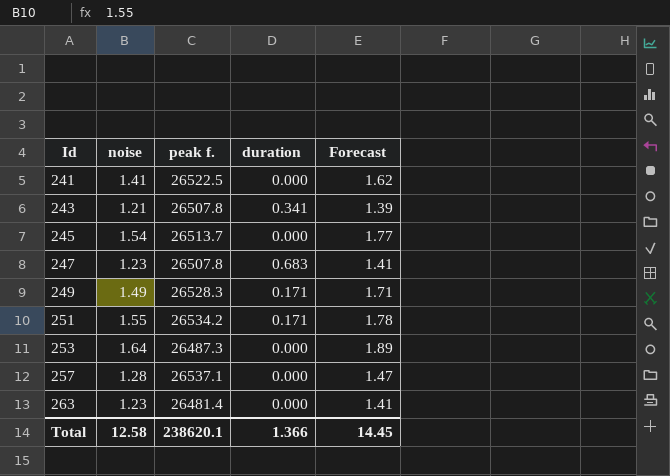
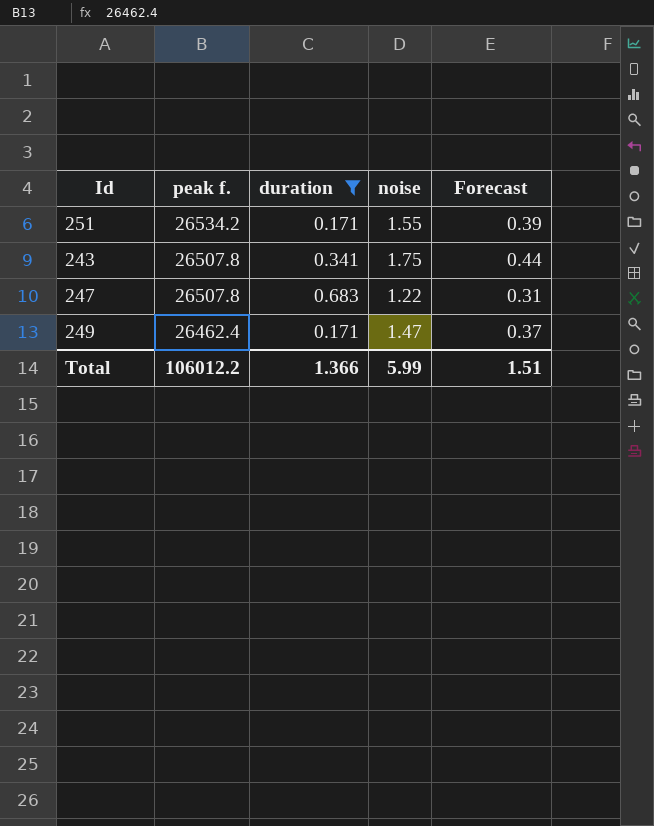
filter: none -> duration != 0.000
row order: Id ascending -> peak f. descending
column noise | position: 2 -> 4
column Forecast | formula: [noise] * 1.15 -> [noise] * 0.25
243 | noise: 1.21 -> 1.75
247 | noise: 1.23 -> 1.22
249 | peak f.: 26528.3 -> 26462.4
249 | noise: 1.49 -> 1.47
Total | peak f.: 238620.1 -> 106012.2
Total | noise: 12.58 -> 5.99
Total | Forecast: 14.45 -> 1.51

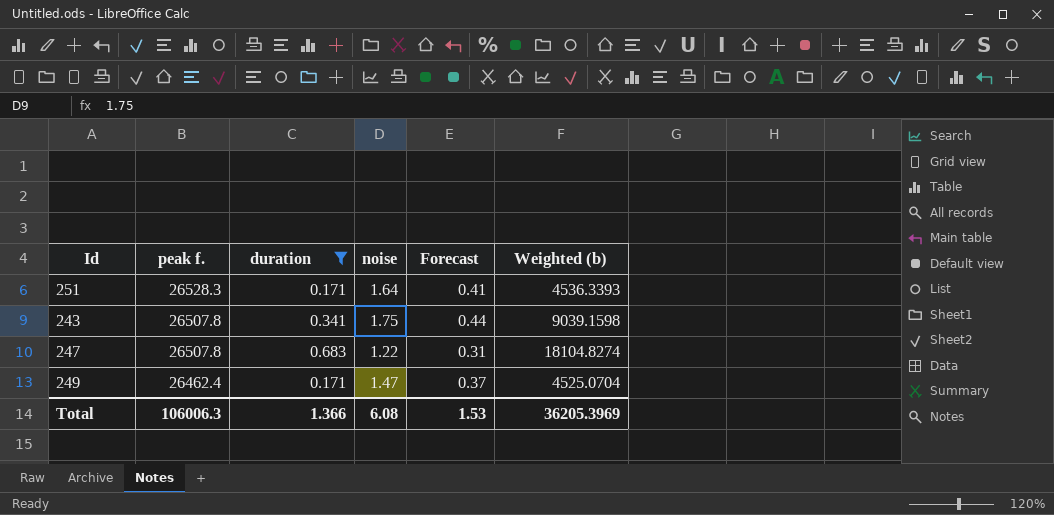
column Weighted (b) | formula: none -> [peak f.] * [duration]
251 | peak f.: 26534.2 -> 26528.3
251 | noise: 1.55 -> 1.64
251 | Forecast: 0.39 -> 0.41
Total | peak f.: 106012.2 -> 106006.3
Total | noise: 5.99 -> 6.08
Total | Forecast: 1.51 -> 1.53

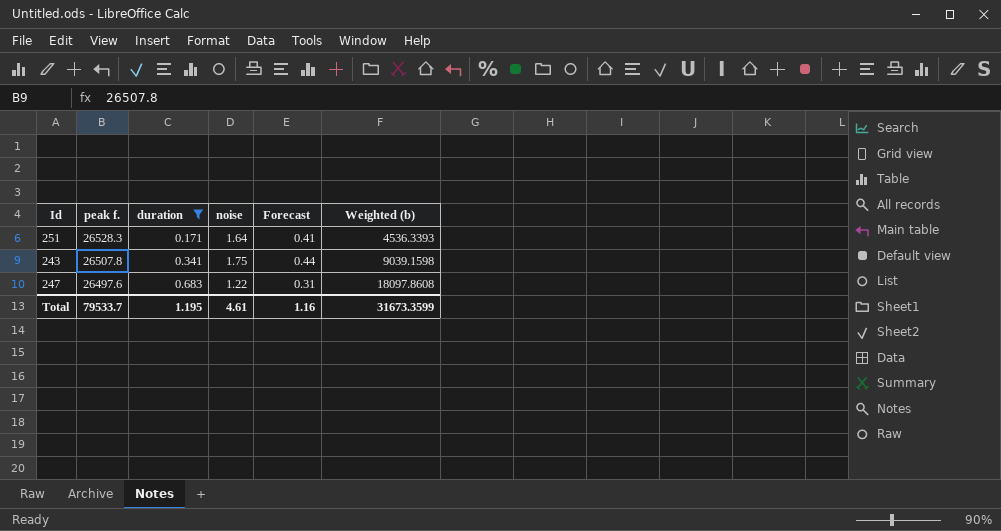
row 249: 26462.4 | 0.171 | 1.47 | 0.37 | 4525.0704 -> none
247 | peak f.: 26507.8 -> 26497.6
247 | Weighted (b): 18104.8274 -> 18097.8608
Total | peak f.: 106006.3 -> 79533.7
Total | duration: 1.366 -> 1.195
Total | noise: 6.08 -> 4.61
Total | Forecast: 1.53 -> 1.16
Total | Weighted (b): 36205.3969 -> 31673.3599

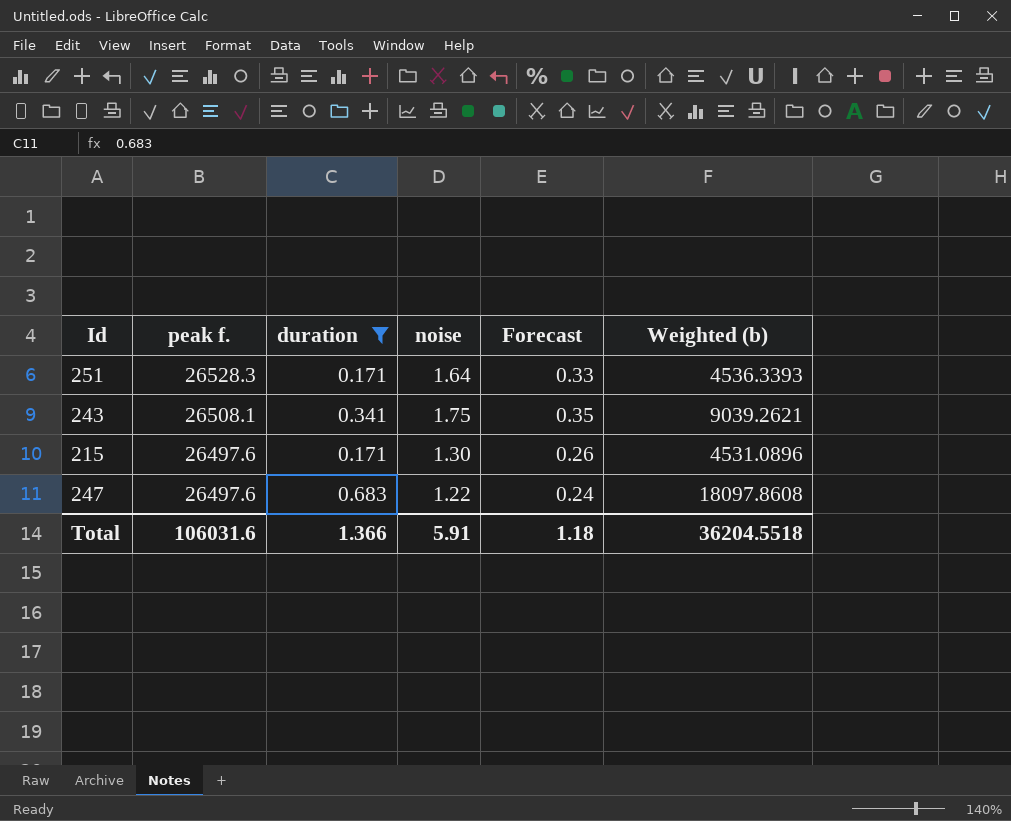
column Forecast | formula: [noise] * 0.25 -> [noise] * 0.2
243 | peak f.: 26507.8 -> 26508.1
243 | Weighted (b): 9039.1598 -> 9039.2621
row 215: none -> 26497.6 | 0.171 | 1.30 | 0.26 | 4531.0896
Total | peak f.: 79533.7 -> 106031.6
Total | duration: 1.195 -> 1.366
Total | noise: 4.61 -> 5.91
Total | Forecast: 1.16 -> 1.18
Total | Weighted (b): 31673.3599 -> 36204.5518

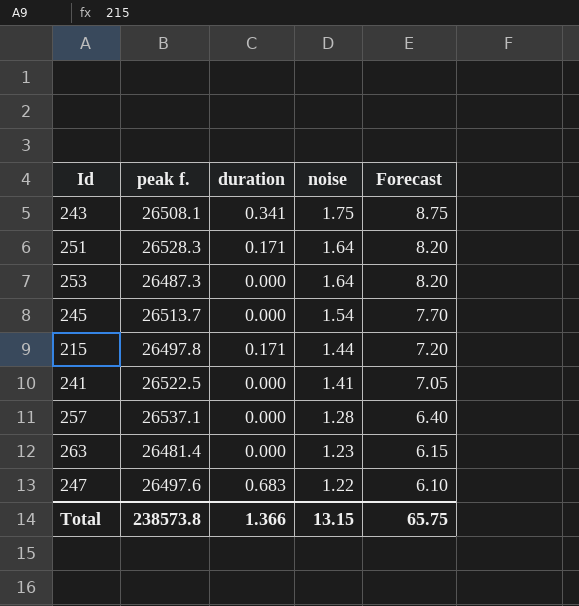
filter: duration != 0.000 -> none
row order: peak f. descending -> noise descending
column Weighted (b) | formula: [peak f.] * [duration] -> none
column Forecast | formula: [noise] * 0.2 -> [noise] * 5
215 | peak f.: 26497.6 -> 26497.8
215 | noise: 1.30 -> 1.44
Total | peak f.: 106031.6 -> 238573.8
Total | noise: 5.91 -> 13.15
Total | Forecast: 1.18 -> 65.75

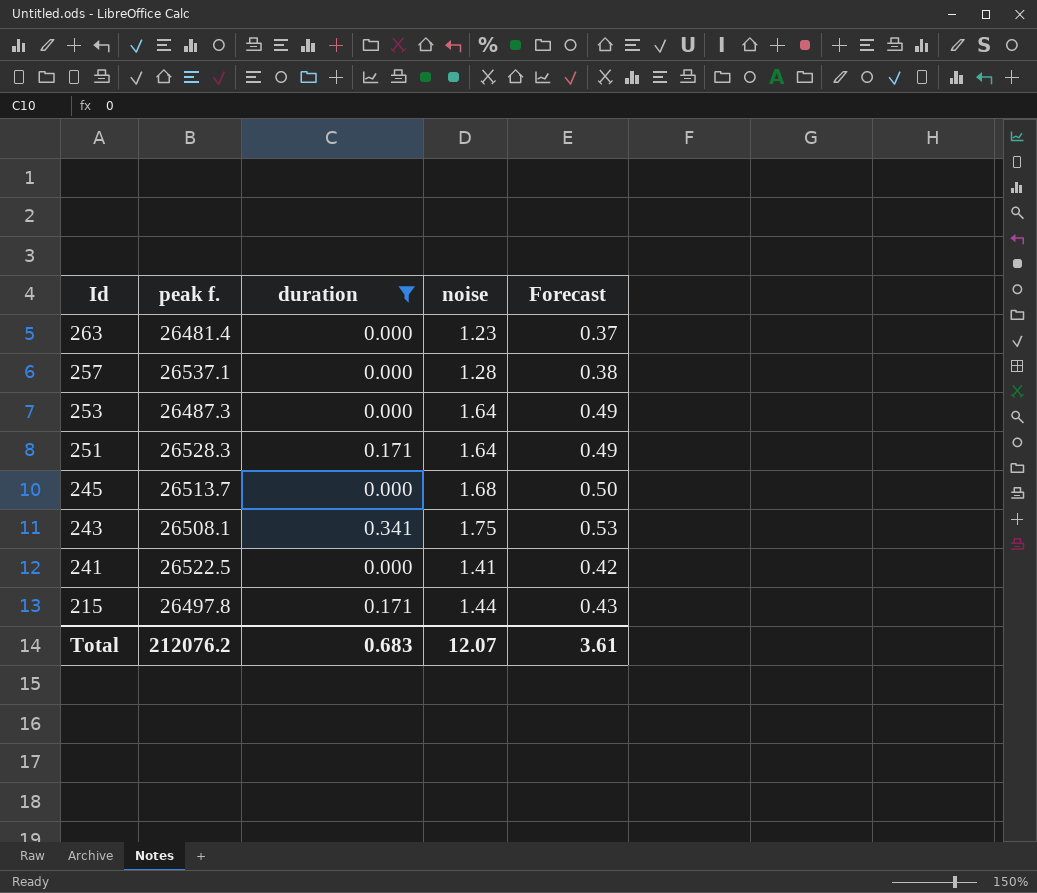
filter: none -> duration != 0.683
row order: noise descending -> Id descending
column Forecast | formula: [noise] * 5 -> [noise] * 0.3
245 | noise: 1.54 -> 1.68
Total | peak f.: 238573.8 -> 212076.2
Total | duration: 1.366 -> 0.683
Total | noise: 13.15 -> 12.07
Total | Forecast: 65.75 -> 3.61

